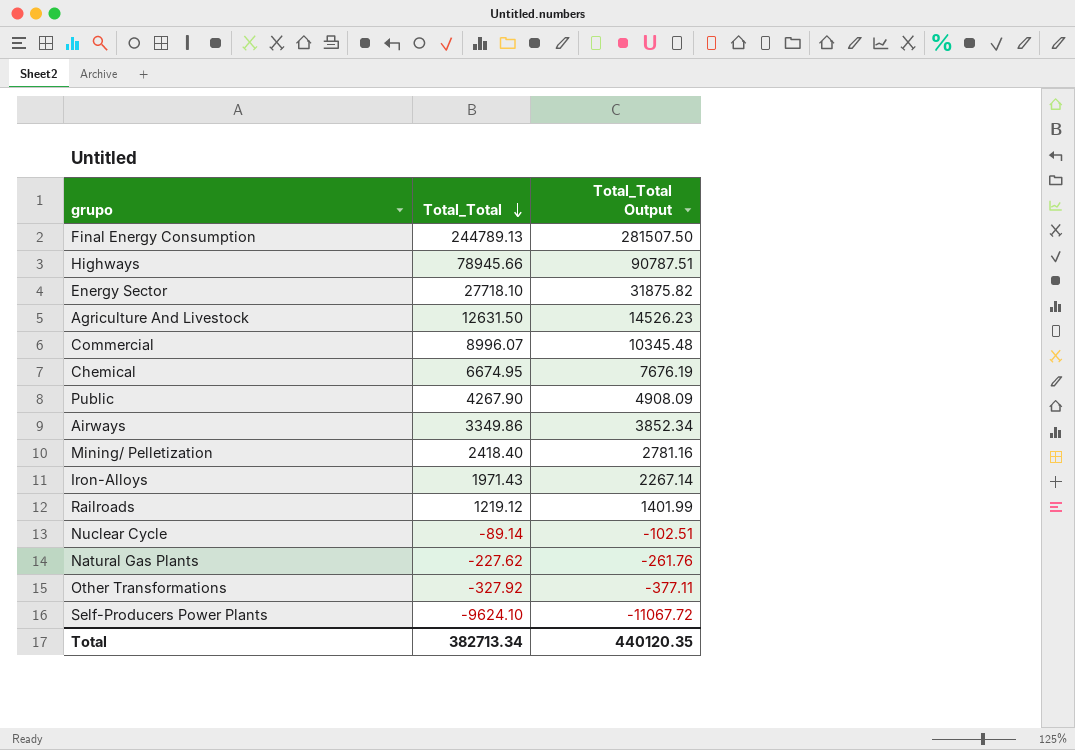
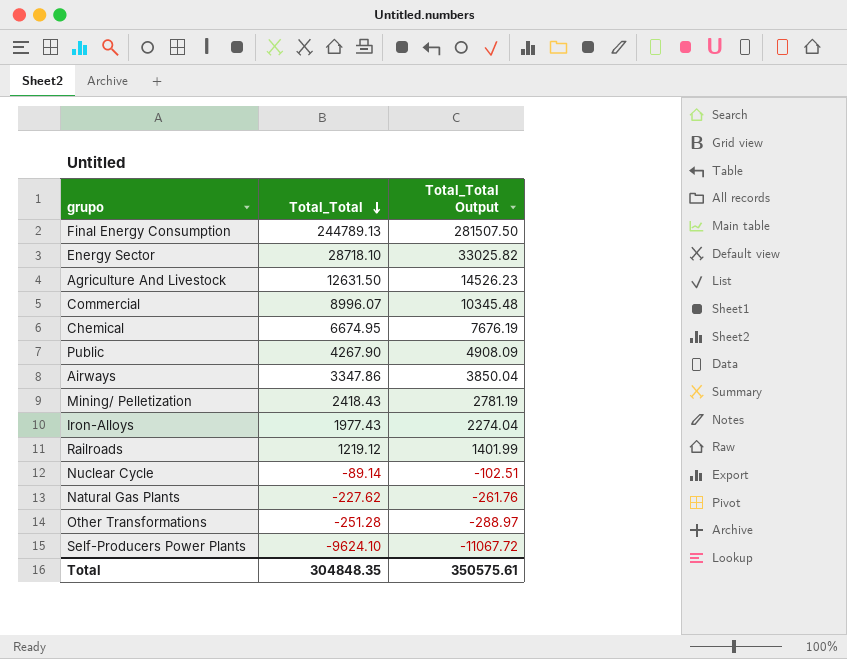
row Highways: 78945.66 | 90787.51 -> none
Energy Sector | Total_Total: 27718.10 -> 28718.10
Energy Sector | Total_Total Output: 31875.82 -> 33025.82
Airways | Total_Total: 3349.86 -> 3347.86
Airways | Total_Total Output: 3852.34 -> 3850.04
Mining/ Pelletization | Total_Total: 2418.40 -> 2418.43
Mining/ Pelletization | Total_Total Output: 2781.16 -> 2781.19
Iron-Alloys | Total_Total: 1971.43 -> 1977.43
Iron-Alloys | Total_Total Output: 2267.14 -> 2274.04
Other Transformations | Total_Total: -327.92 -> -251.28
Other Transformations | Total_Total Output: -377.11 -> -288.97
Total | Total_Total: 382713.34 -> 304848.35
Total | Total_Total Output: 440120.35 -> 350575.61

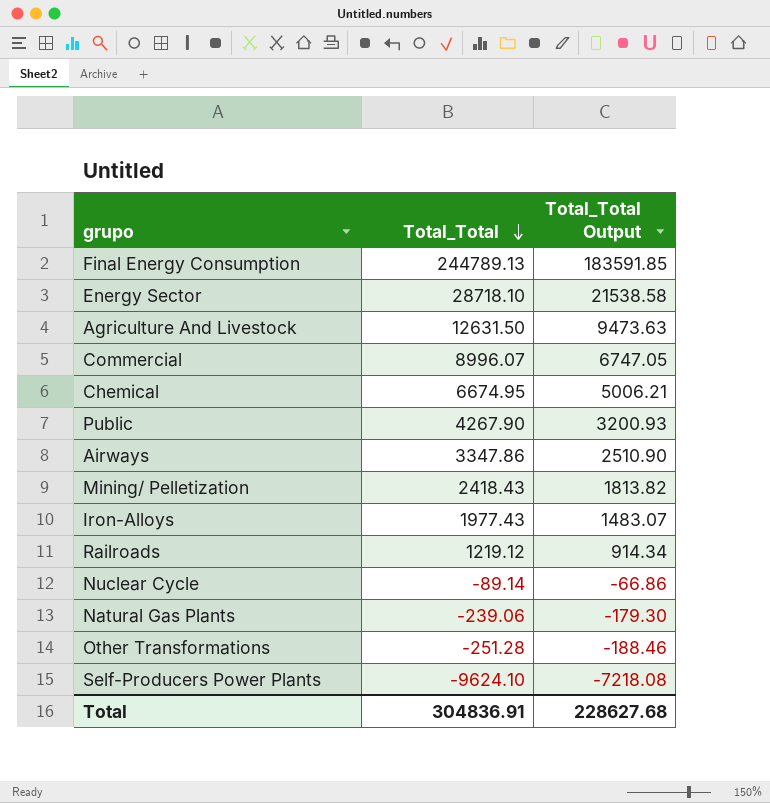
column Total_Total Output | formula: [Total_Total] * 1.15 -> [Total_Total] * 0.75
Natural Gas Plants | Total_Total: -227.62 -> -239.06
Total | Total_Total: 304848.35 -> 304836.91
Total | Total_Total Output: 350575.61 -> 228627.68

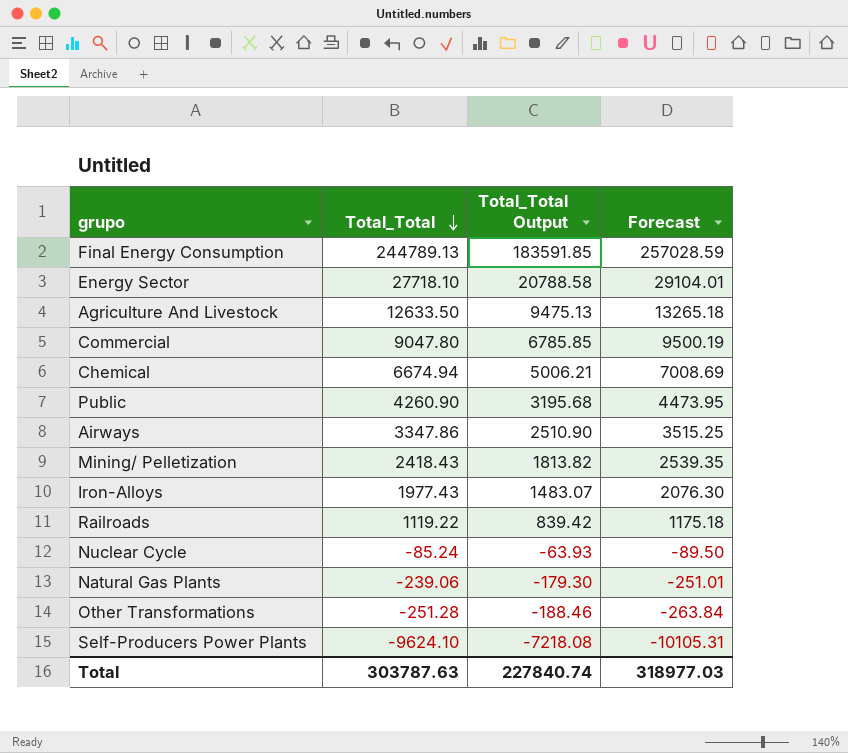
column Forecast | formula: none -> [Total_Total] * 1.05
Energy Sector | Total_Total: 28718.10 -> 27718.10
Energy Sector | Total_Total Output: 21538.58 -> 20788.58
Agriculture And Livestock | Total_Total: 12631.50 -> 12633.50
Agriculture And Livestock | Total_Total Output: 9473.63 -> 9475.13
Commercial | Total_Total: 8996.07 -> 9047.80
Commercial | Total_Total Output: 6747.05 -> 6785.85
Chemical | Total_Total: 6674.95 -> 6674.94
Public | Total_Total: 4267.90 -> 4260.90
Public | Total_Total Output: 3200.93 -> 3195.68
Railroads | Total_Total: 1219.12 -> 1119.22
Railroads | Total_Total Output: 914.34 -> 839.42
Nuclear Cycle | Total_Total: -89.14 -> -85.24
Nuclear Cycle | Total_Total Output: -66.86 -> -63.93
Total | Total_Total: 304836.91 -> 303787.63
Total | Total_Total Output: 228627.68 -> 227840.74

